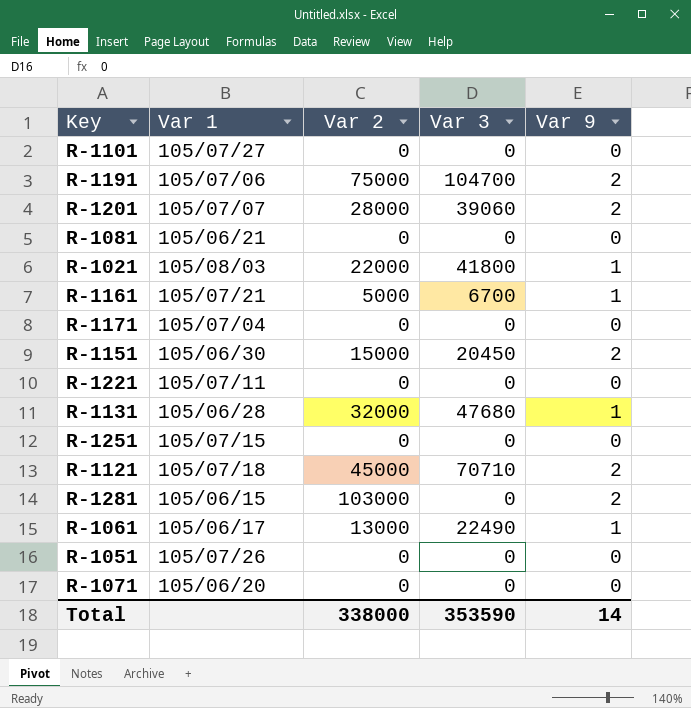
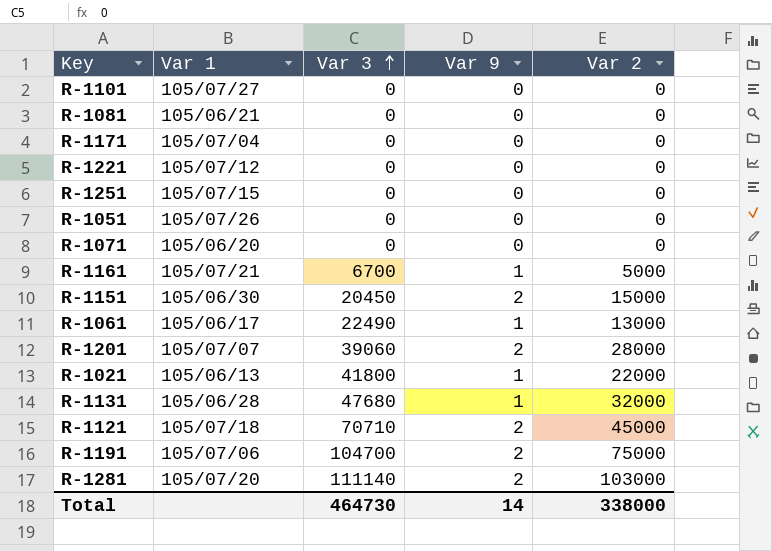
row order: none -> Var 3 ascending
column Var 2 | position: 3 -> 5
R-1221 | Var 1: 105/07/11 -> 105/07/12
R-1021 | Var 1: 105/08/03 -> 105/06/13
R-1281 | Var 1: 105/06/15 -> 105/07/20
R-1281 | Var 3: 0 -> 111140
Total | Var 3: 353590 -> 464730

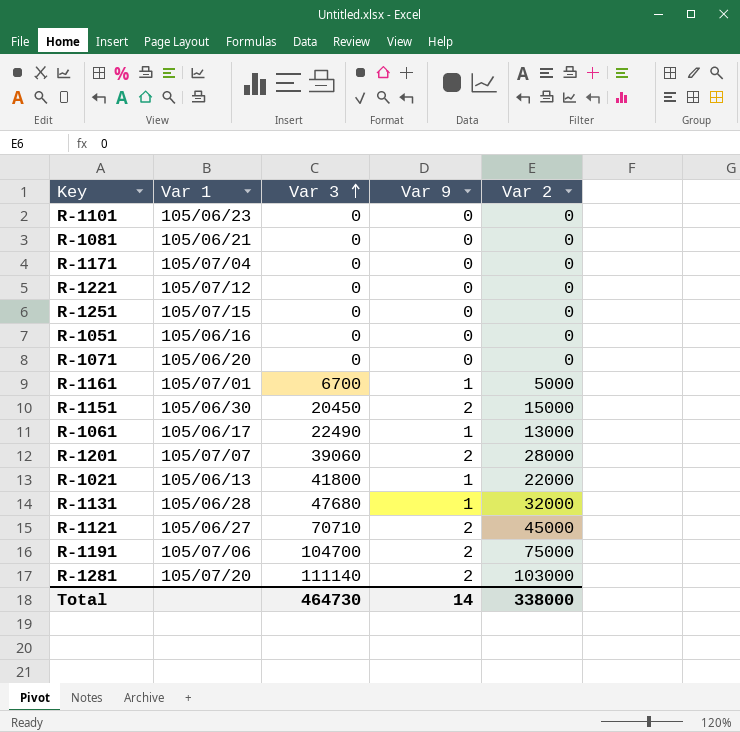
R-1101 | Var 1: 105/07/27 -> 105/06/23
R-1051 | Var 1: 105/07/26 -> 105/06/16
R-1161 | Var 1: 105/07/21 -> 105/07/01
R-1121 | Var 1: 105/07/18 -> 105/06/27

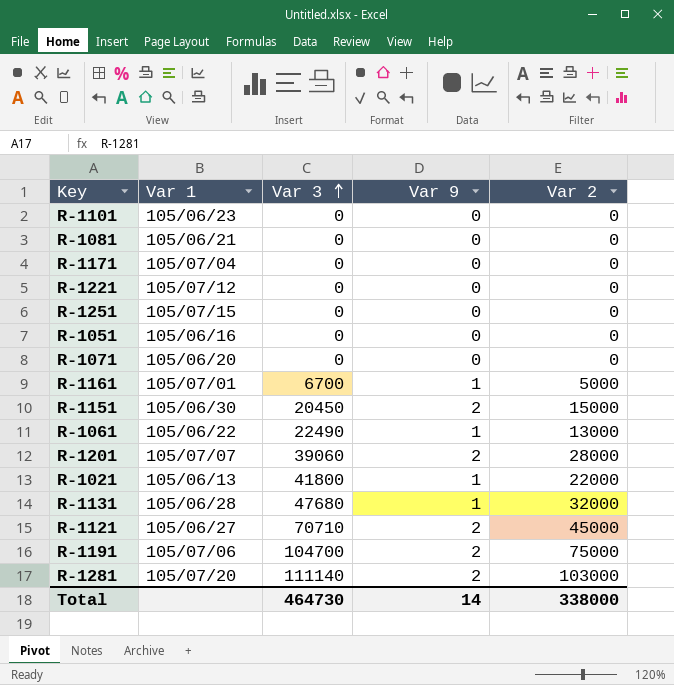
R-1061 | Var 1: 105/06/17 -> 105/06/22

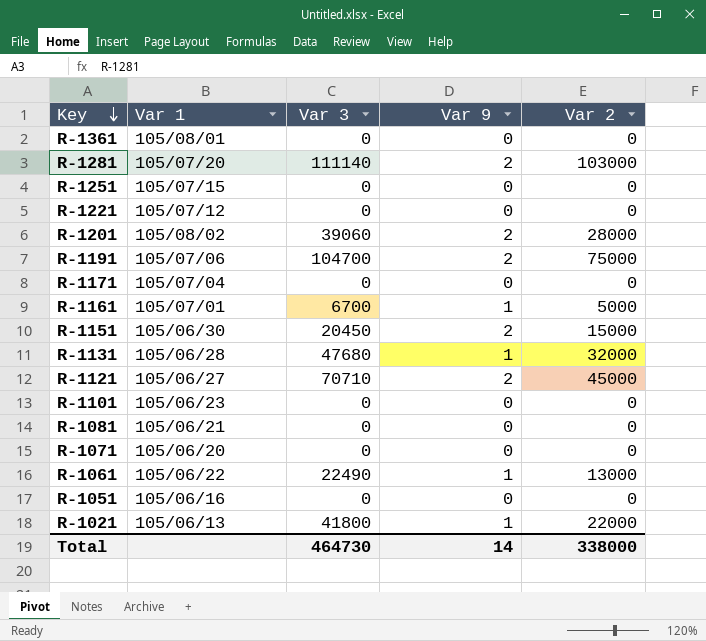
row order: Var 3 ascending -> Key descending
row R-1361: none -> 105/08/01 | 0 | 0 | 0
R-1201 | Var 1: 105/07/07 -> 105/08/02

